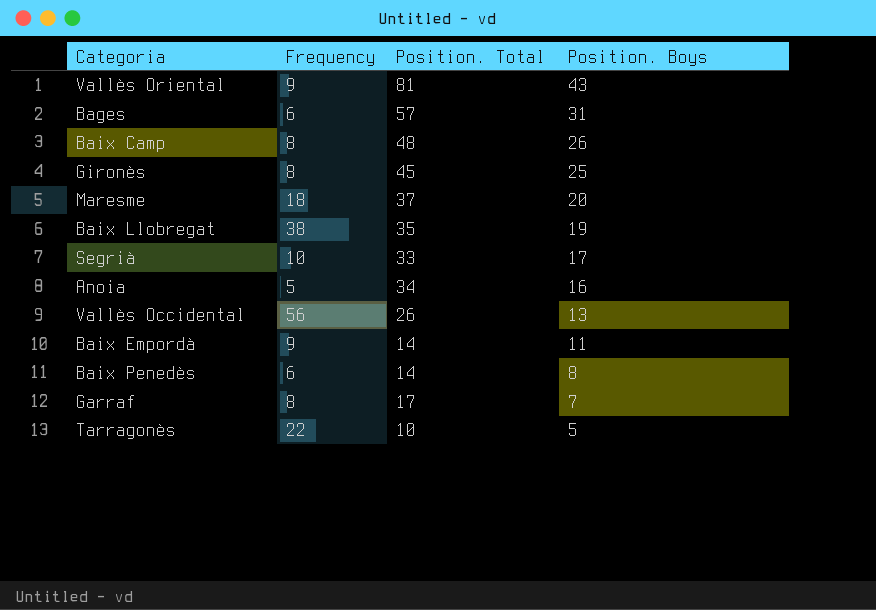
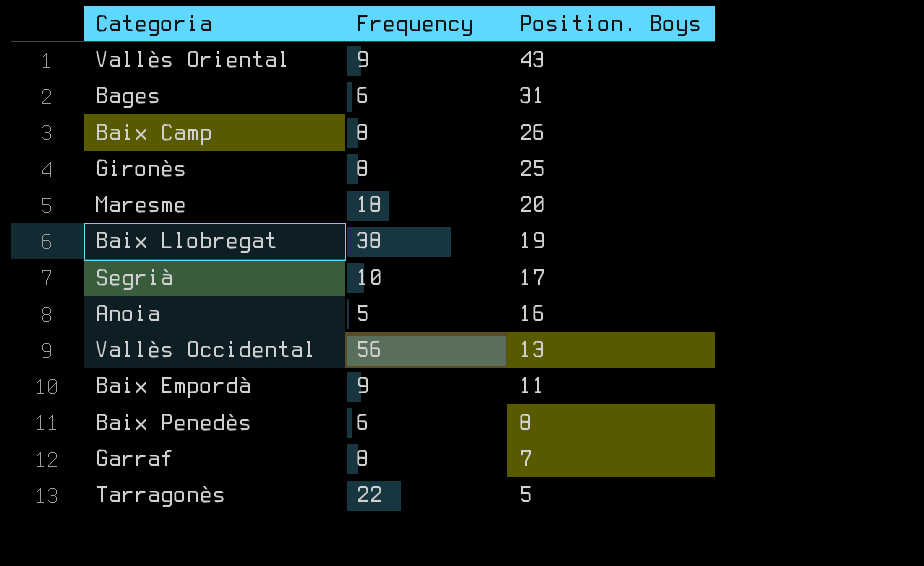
column Position. Total | position: 3 -> none

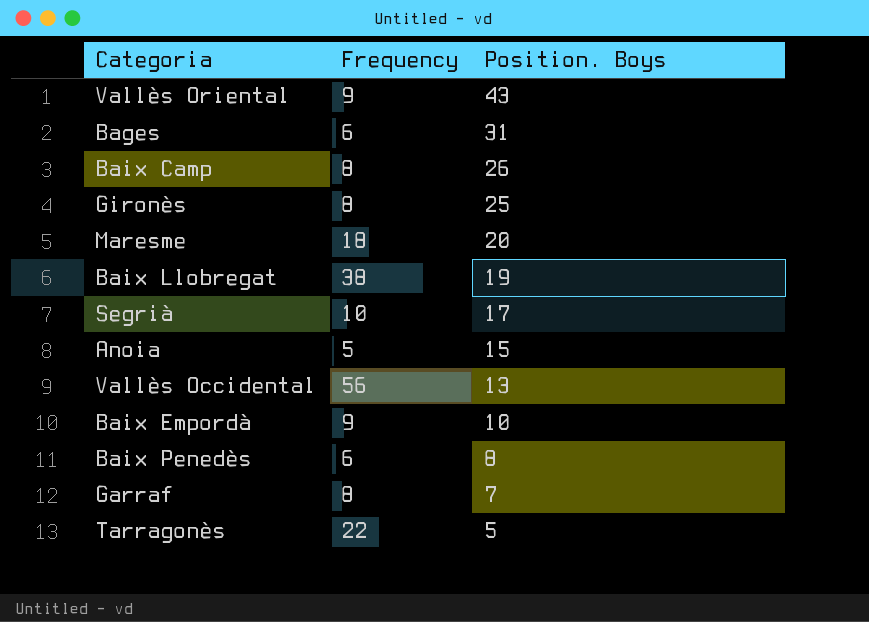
Anoia | Position. Boys: 16 -> 15
Baix Empordà | Position. Boys: 11 -> 10

